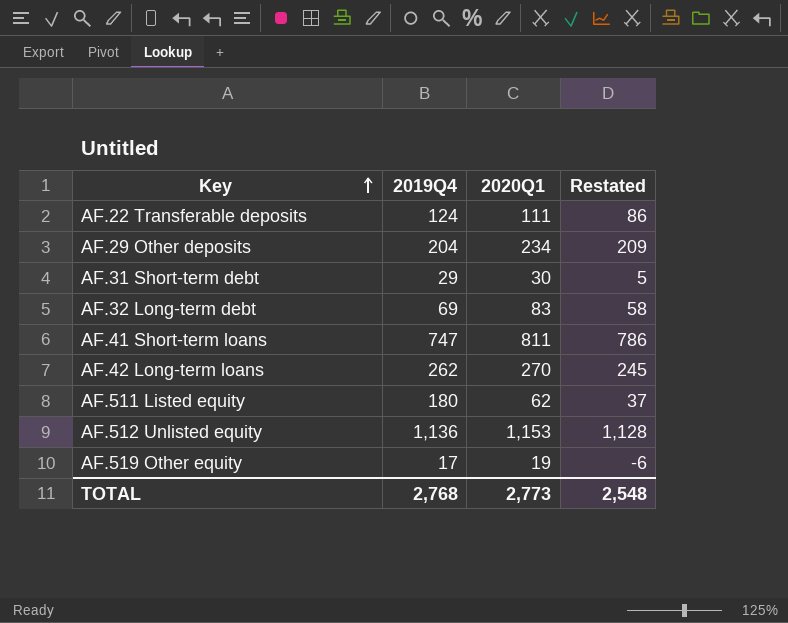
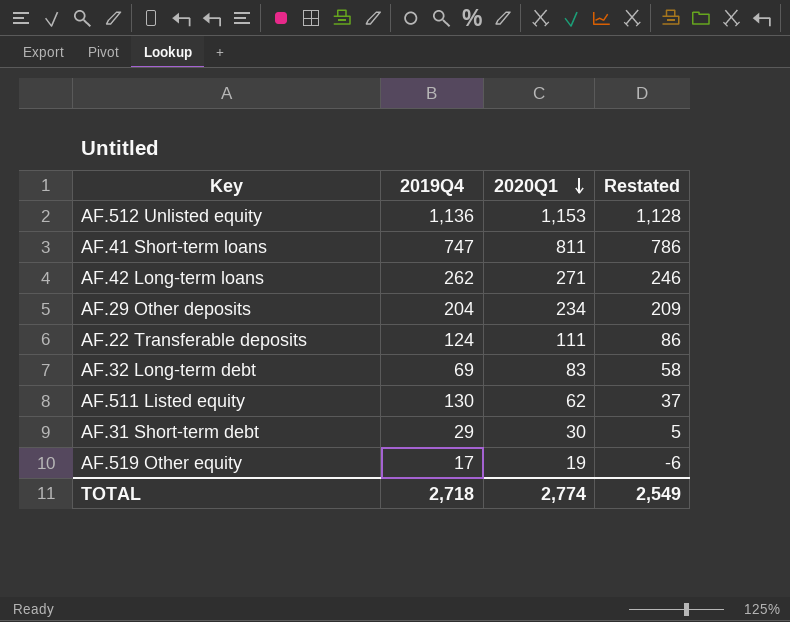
row order: Key ascending -> 2020Q1 descending
AF.42 Long-term loans | 2020Q1: 270 -> 271
AF.42 Long-term loans | Restated: 245 -> 246
AF.511 Listed equity | 2019Q4: 180 -> 130
TOTAL | 2019Q4: 2,768 -> 2,718
TOTAL | 2020Q1: 2,773 -> 2,774
TOTAL | Restated: 2,548 -> 2,549

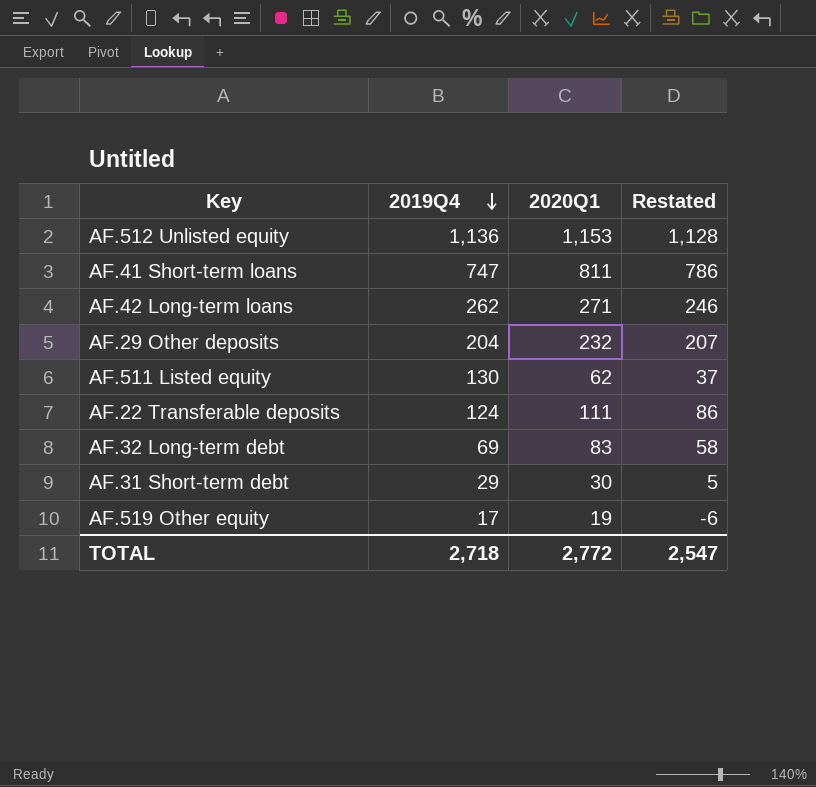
row order: 2020Q1 descending -> 2019Q4 descending
AF.29 Other deposits | 2020Q1: 234 -> 232
AF.29 Other deposits | Restated: 209 -> 207
TOTAL | 2020Q1: 2,774 -> 2,772
TOTAL | Restated: 2,549 -> 2,547

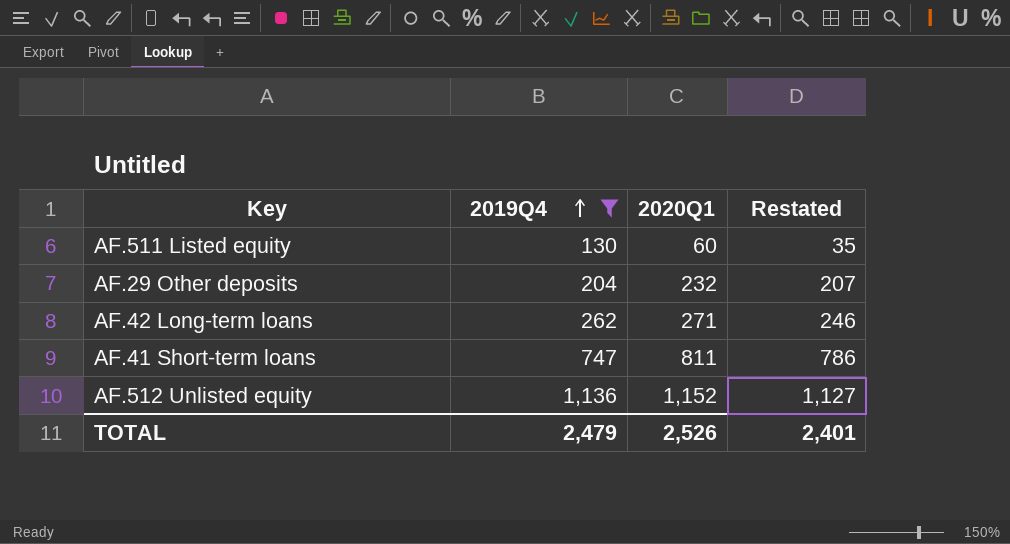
filter: none -> 2019Q4 >= 130
row order: 2019Q4 descending -> 2019Q4 ascending
AF.511 Listed equity | 2020Q1: 62 -> 60
AF.511 Listed equity | Restated: 37 -> 35
AF.512 Unlisted equity | 2020Q1: 1,153 -> 1,152
AF.512 Unlisted equity | Restated: 1,128 -> 1,127
TOTAL | 2019Q4: 2,718 -> 2,479
TOTAL | 2020Q1: 2,772 -> 2,526
TOTAL | Restated: 2,547 -> 2,401

